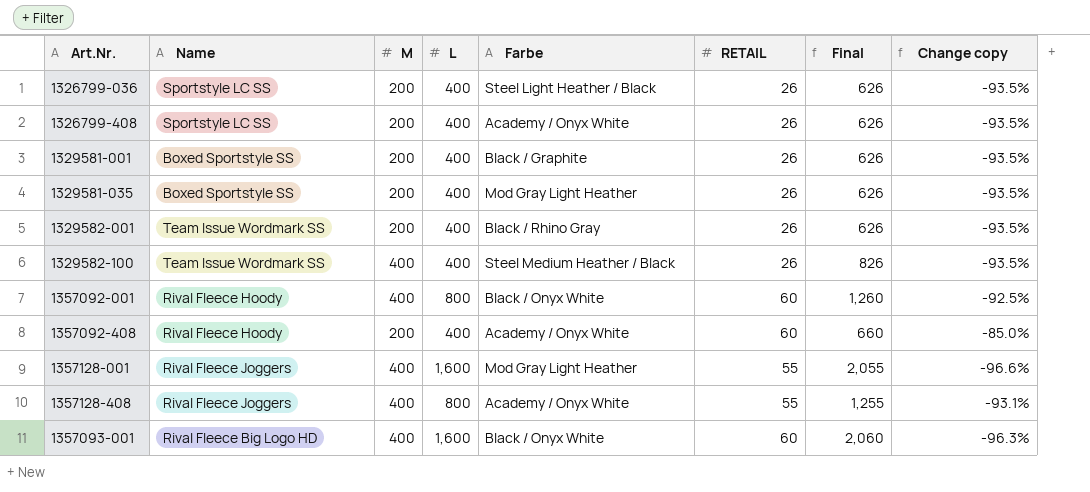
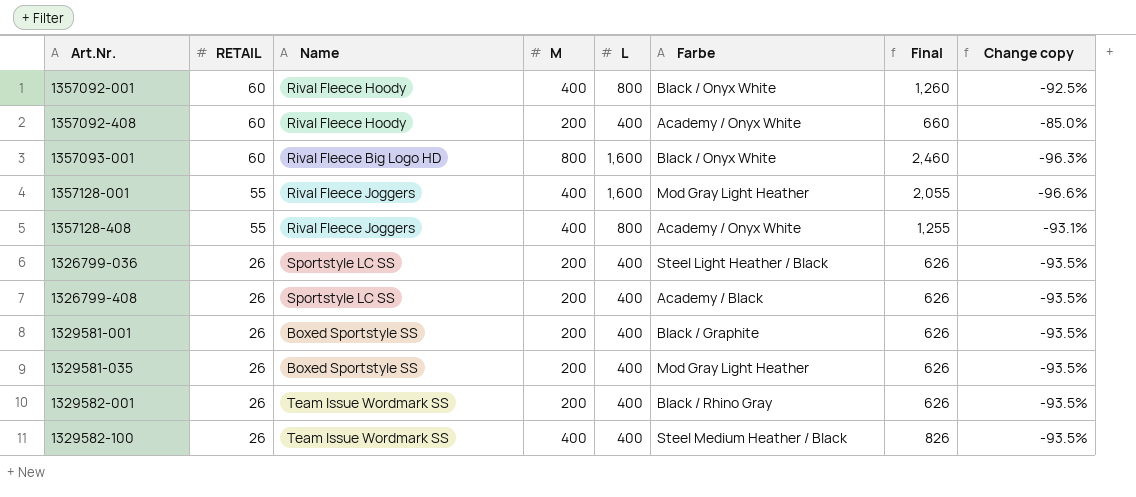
row order: none -> RETAIL descending
column RETAIL | position: 6 -> 2
1357093-001 | M: 400 -> 800
1357093-001 | Final: 2,060 -> 2,460
1326799-408 | Farbe: Academy / Onyx White -> Academy / Black

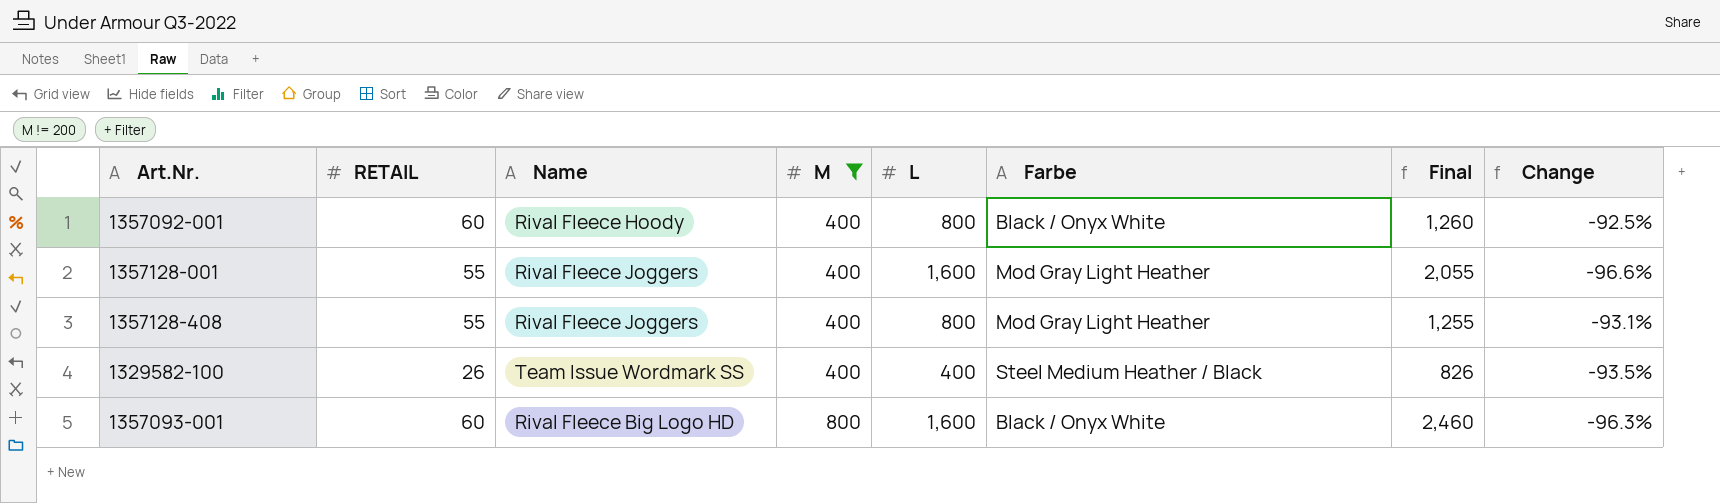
filter: none -> M != 200
row order: RETAIL descending -> M ascending
column name: Change copy -> Change
1357128-408 | Farbe: Academy / Onyx White -> Mod Gray Light Heather

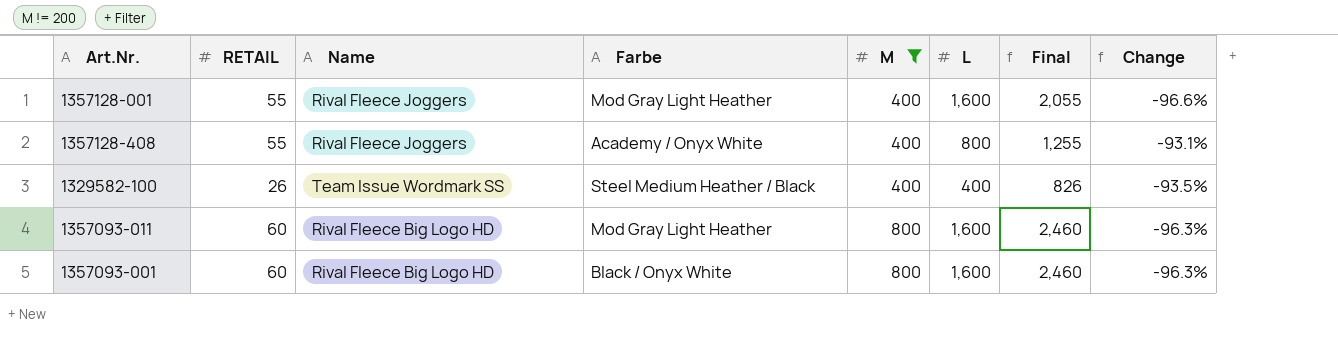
column Farbe | position: 6 -> 4
row 1357092-001: 60 | Rival Fleece Hoody | 400 | 800 | Black / Onyx White | 1,260 | -92.5% -> none
1357128-408 | Farbe: Mod Gray Light Heather -> Academy / Onyx White
row 1357093-011: none -> 60 | Rival Fleece Big Logo HD | Mod Gray Light Heather | 800 | 1,600 | 2,460 | -96.3%

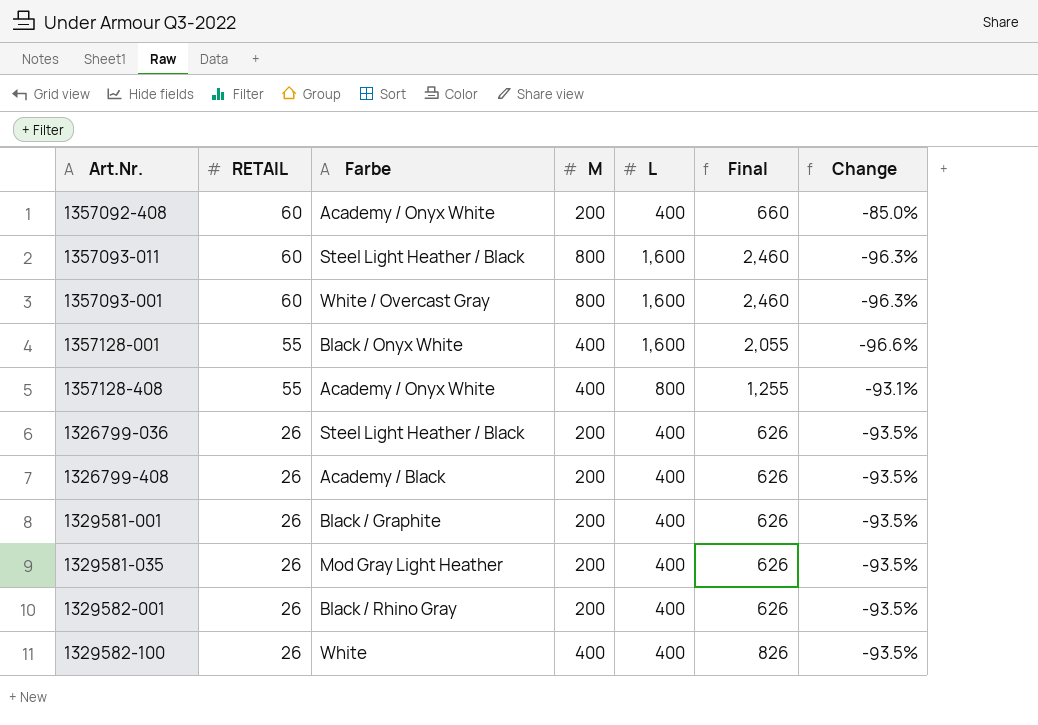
filter: M != 200 -> none
row order: M ascending -> RETAIL descending
column Name | position: 3 -> none
1357093-011 | Farbe: Mod Gray Light Heather -> Steel Light Heather / Black
1357093-001 | Farbe: Black / Onyx White -> White / Overcast Gray
1357128-001 | Farbe: Mod Gray Light Heather -> Black / Onyx White
1329582-100 | Farbe: Steel Medium Heather / Black -> White

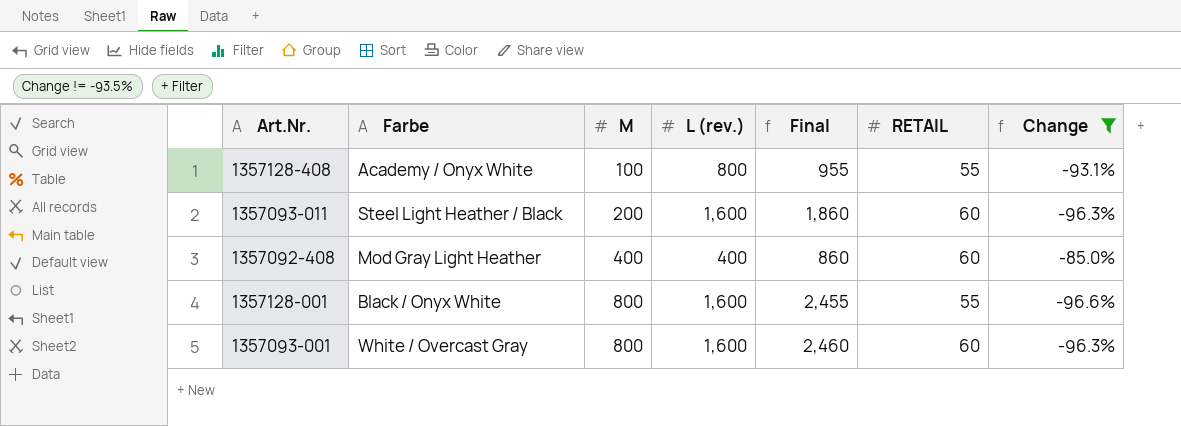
filter: none -> Change != -93.5%
row order: RETAIL descending -> M ascending
column name: L -> L (rev.)
column RETAIL | position: 2 -> 6
1357128-408 | M: 400 -> 100
1357128-408 | Final: 1,255 -> 955
1357093-011 | M: 800 -> 200
1357093-011 | Final: 2,460 -> 1,860
1357092-408 | Farbe: Academy / Onyx White -> Mod Gray Light Heather
1357092-408 | M: 200 -> 400
1357092-408 | Final: 660 -> 860
1357128-001 | M: 400 -> 800
1357128-001 | Final: 2,055 -> 2,455

